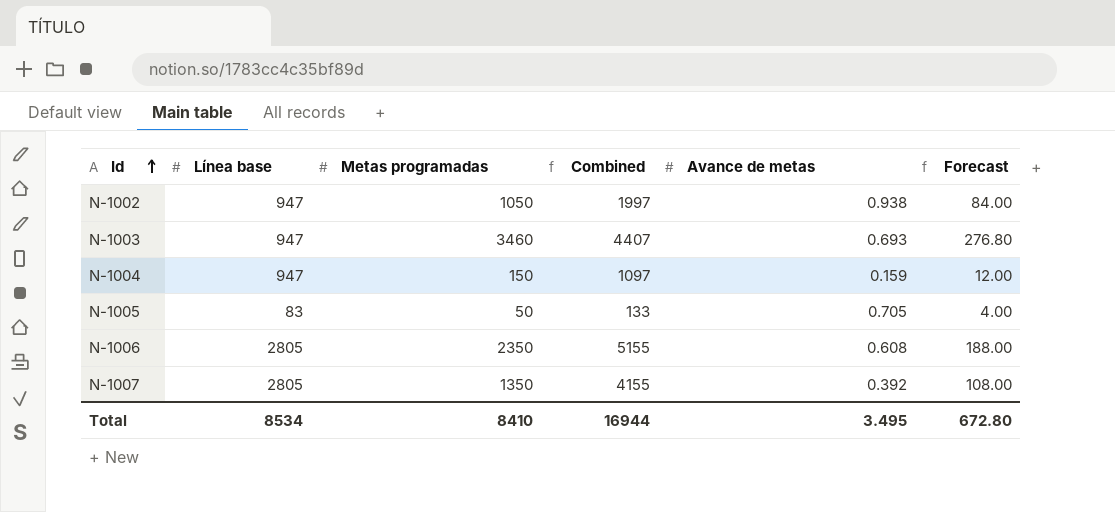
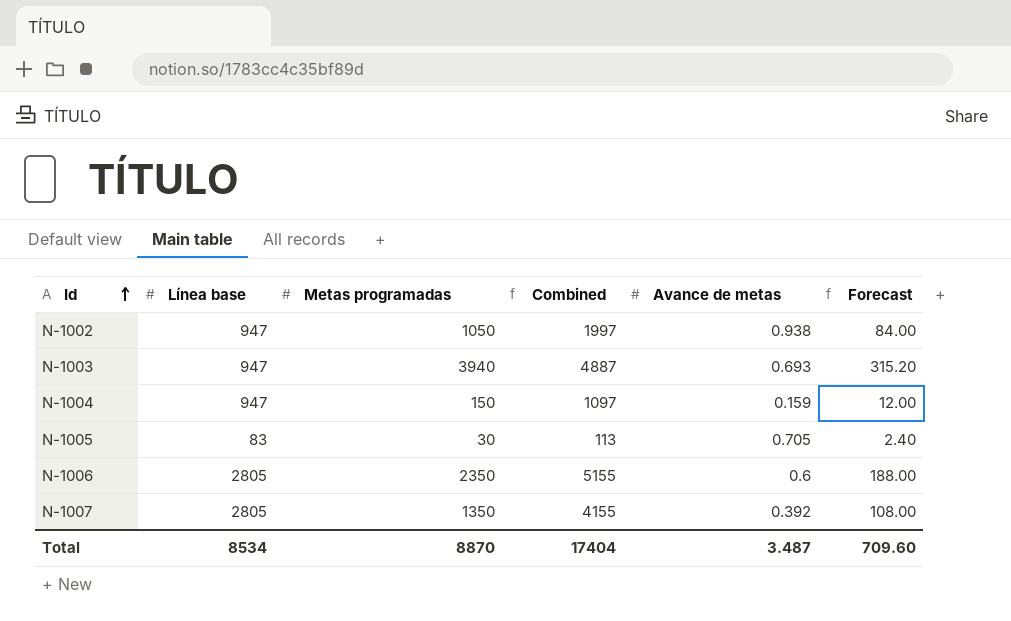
N-1003 | Metas programadas: 3460 -> 3940
N-1003 | Combined: 4407 -> 4887
N-1003 | Forecast: 276.80 -> 315.20
N-1005 | Metas programadas: 50 -> 30
N-1005 | Combined: 133 -> 113
N-1005 | Forecast: 4.00 -> 2.40
N-1006 | Avance de metas: 0.608 -> 0.6
Total | Metas programadas: 8410 -> 8870
Total | Combined: 16944 -> 17404
Total | Avance de metas: 3.495 -> 3.487
Total | Forecast: 672.80 -> 709.60

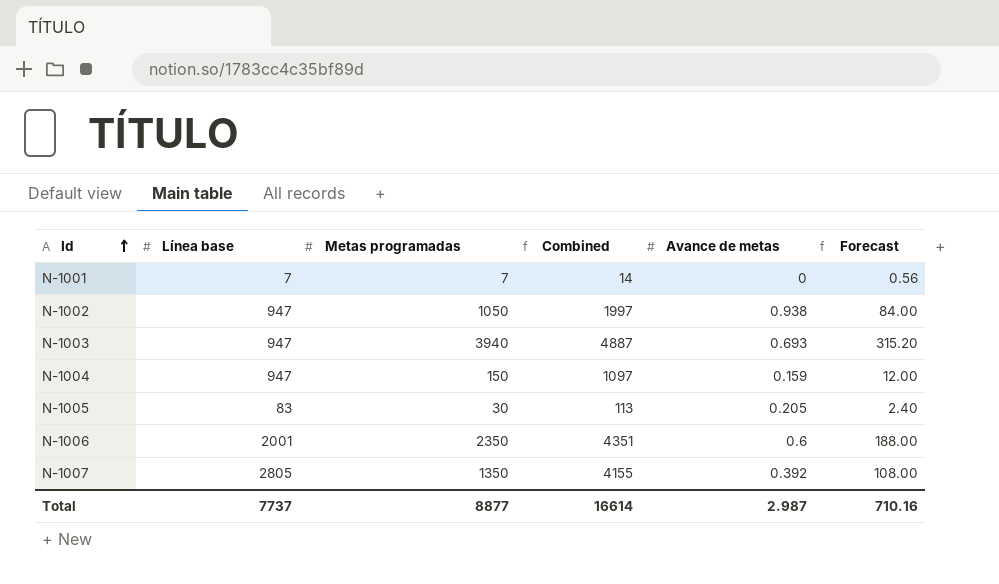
row N-1001: none -> 7 | 7 | 14 | 0 | 0.56
N-1005 | Avance de metas: 0.705 -> 0.205
N-1006 | Línea base: 2805 -> 2001
N-1006 | Combined: 5155 -> 4351
Total | Línea base: 8534 -> 7737
Total | Metas programadas: 8870 -> 8877
Total | Combined: 17404 -> 16614
Total | Avance de metas: 3.487 -> 2.987
Total | Forecast: 709.60 -> 710.16

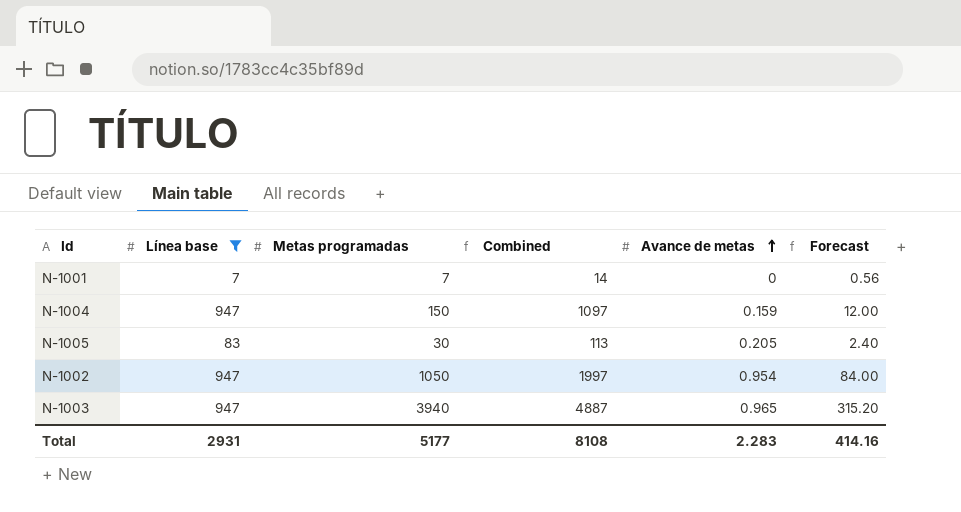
filter: none -> Línea base <= 947
row order: Id ascending -> Avance de metas ascending
N-1002 | Avance de metas: 0.938 -> 0.954
N-1003 | Avance de metas: 0.693 -> 0.965
Total | Línea base: 7737 -> 2931
Total | Metas programadas: 8877 -> 5177
Total | Combined: 16614 -> 8108
Total | Avance de metas: 2.987 -> 2.283
Total | Forecast: 710.16 -> 414.16

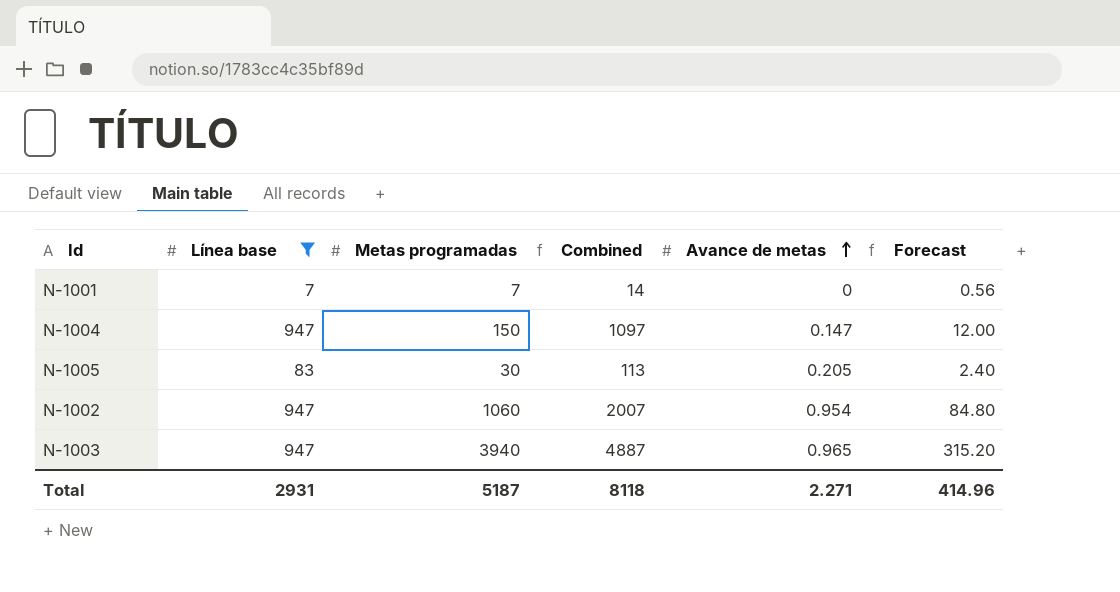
N-1004 | Avance de metas: 0.159 -> 0.147
N-1002 | Metas programadas: 1050 -> 1060
N-1002 | Combined: 1997 -> 2007
N-1002 | Forecast: 84.00 -> 84.80
Total | Metas programadas: 5177 -> 5187
Total | Combined: 8108 -> 8118
Total | Avance de metas: 2.283 -> 2.271
Total | Forecast: 414.16 -> 414.96

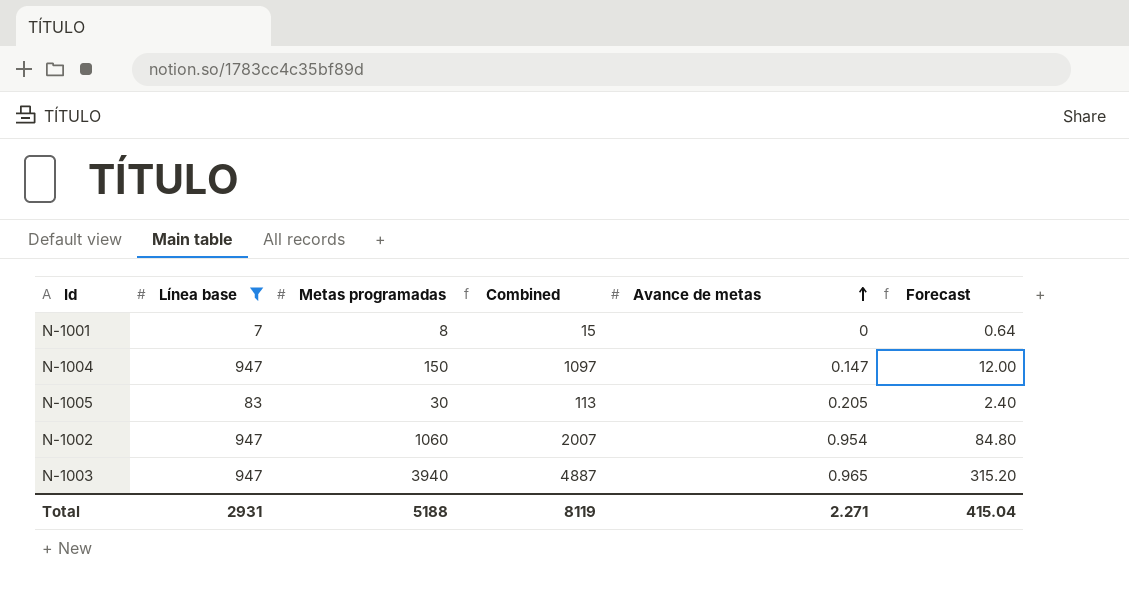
N-1001 | Metas programadas: 7 -> 8
N-1001 | Combined: 14 -> 15
N-1001 | Forecast: 0.56 -> 0.64
Total | Metas programadas: 5187 -> 5188
Total | Combined: 8118 -> 8119
Total | Forecast: 414.96 -> 415.04

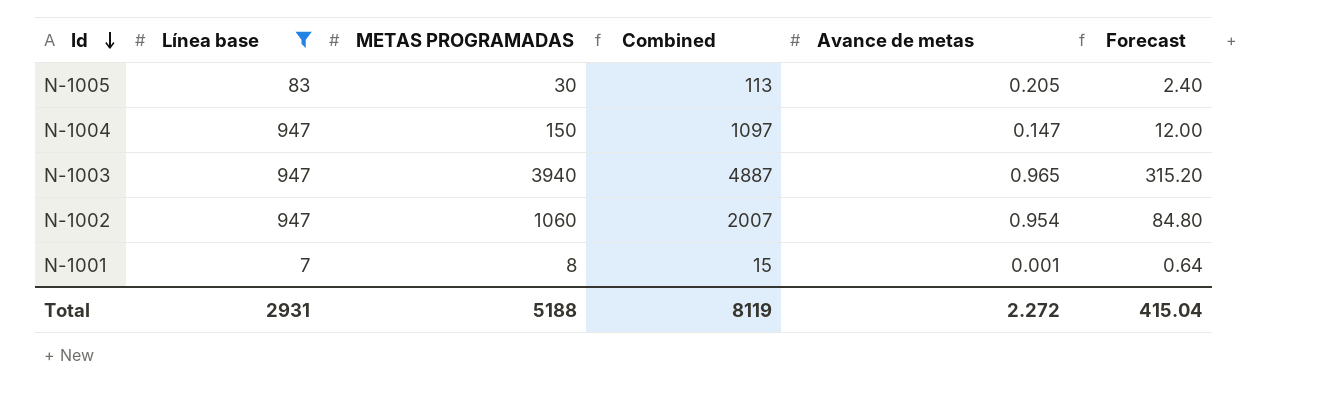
row order: Avance de metas ascending -> Id descending
column name: Metas programadas -> METAS PROGRAMADAS
N-1001 | Avance de metas: 0 -> 0.001
Total | Avance de metas: 2.271 -> 2.272

